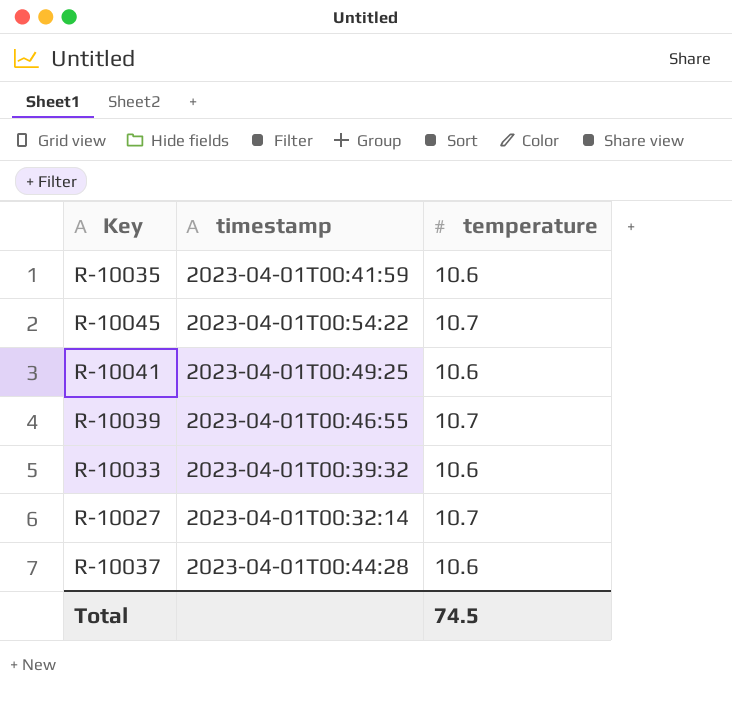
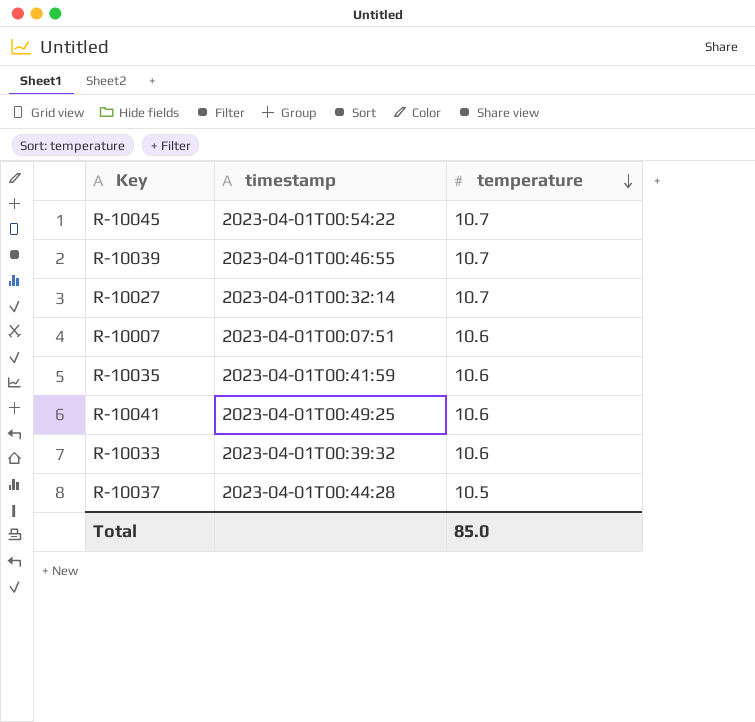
row order: none -> temperature descending
row R-10007: none -> 2023-04-01T00:07:51 | 10.6
R-10037 | temperature: 10.6 -> 10.5
Total | temperature: 74.5 -> 85.0

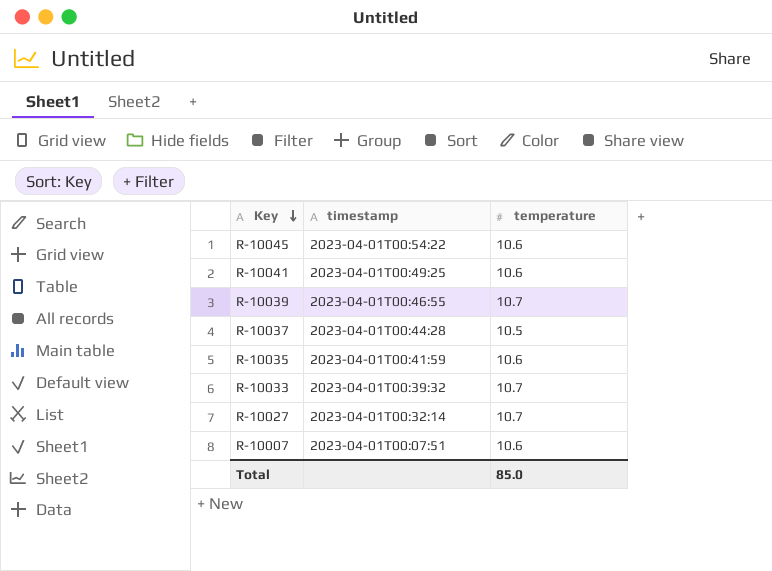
row order: temperature descending -> Key descending
R-10045 | temperature: 10.7 -> 10.6
R-10033 | temperature: 10.6 -> 10.7

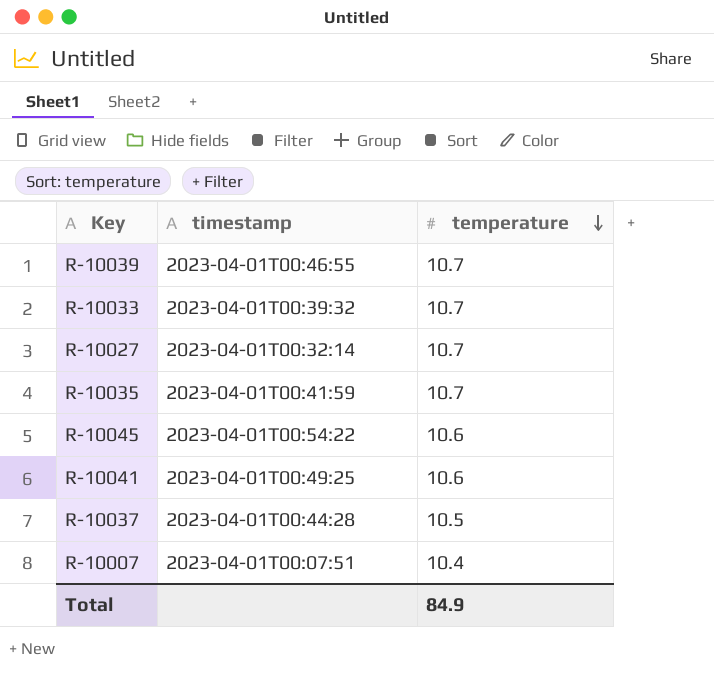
row order: Key descending -> temperature descending
R-10035 | temperature: 10.6 -> 10.7
R-10007 | temperature: 10.6 -> 10.4
Total | temperature: 85.0 -> 84.9

